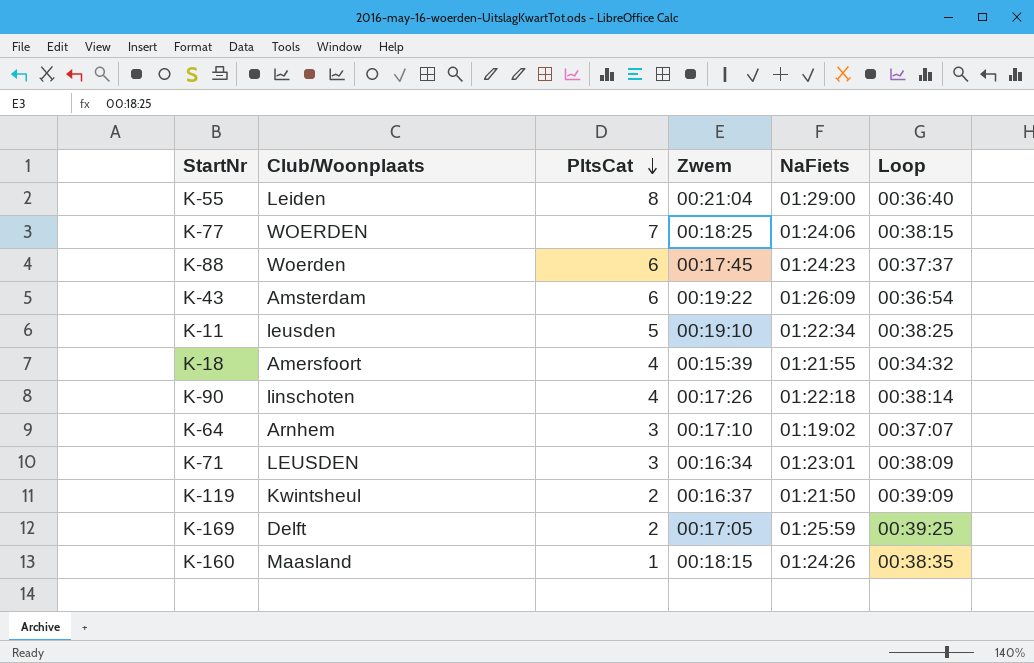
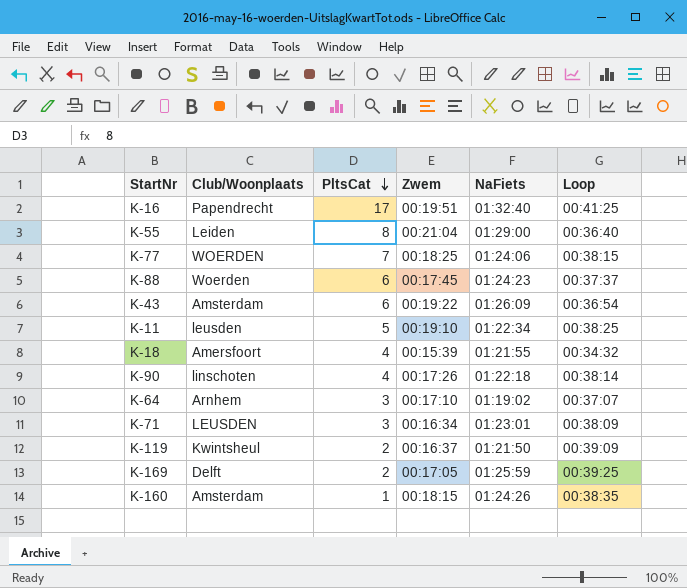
row K-16: none -> Papendrecht | 17 | 00:19:51 | 01:32:40 | 00:41:25
K-160 | Club/Woonplaats: Maasland -> Amsterdam

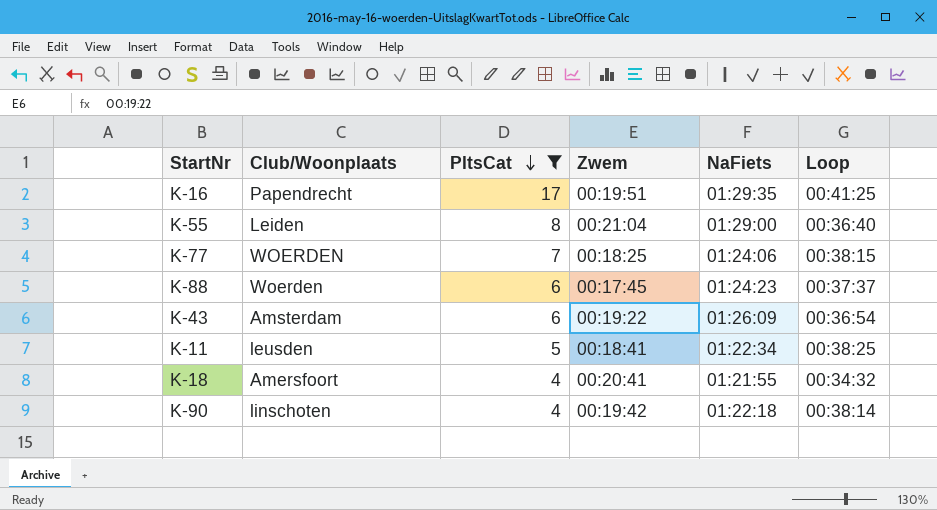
filter: none -> PltsCat >= 4
K-16 | NaFiets: 01:32:40 -> 01:29:35
K-11 | Zwem: 00:19:10 -> 00:18:41
K-18 | Zwem: 00:15:39 -> 00:20:41
K-90 | Zwem: 00:17:26 -> 00:19:42

